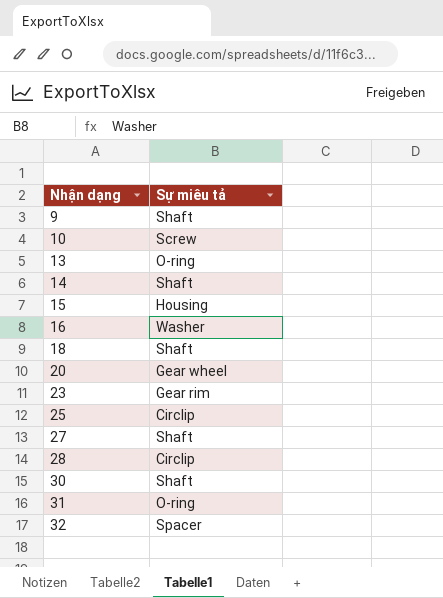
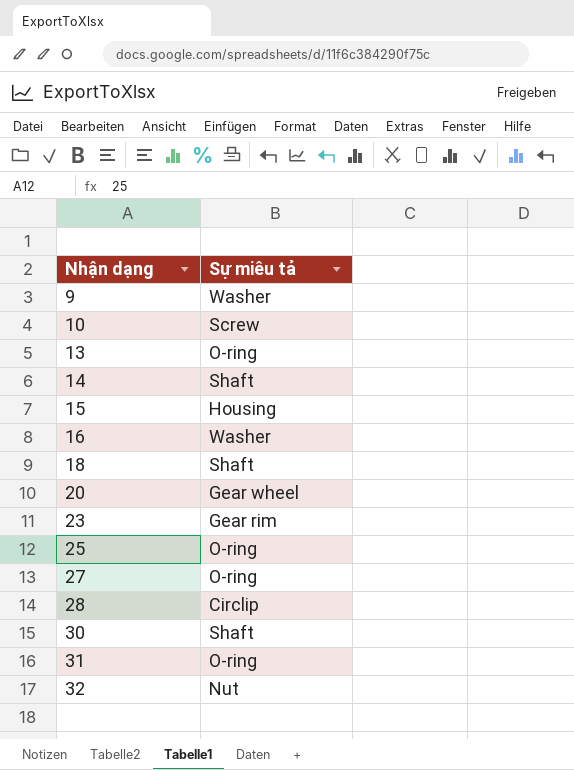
9 | Sự miêu tả: Shaft -> Washer
25 | Sự miêu tả: Circlip -> O-ring
27 | Sự miêu tả: Shaft -> O-ring
32 | Sự miêu tả: Spacer -> Nut

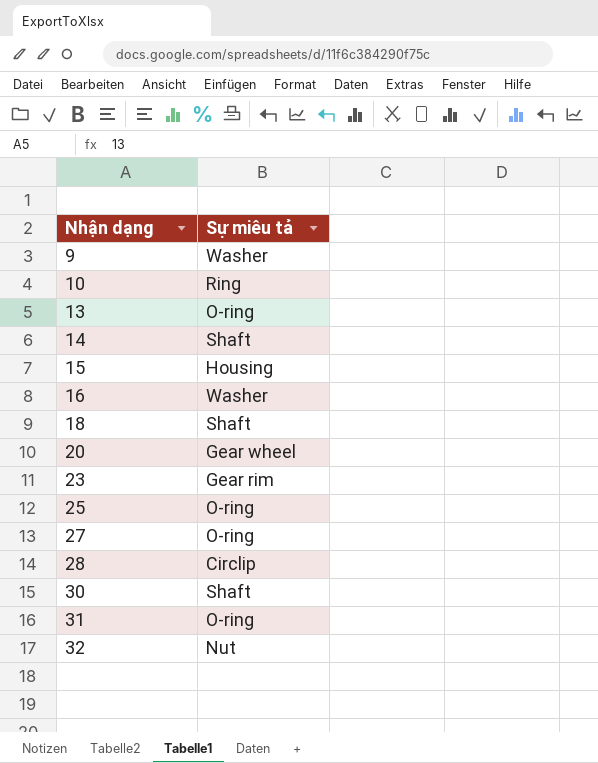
10 | Sự miêu tả: Screw -> Ring

